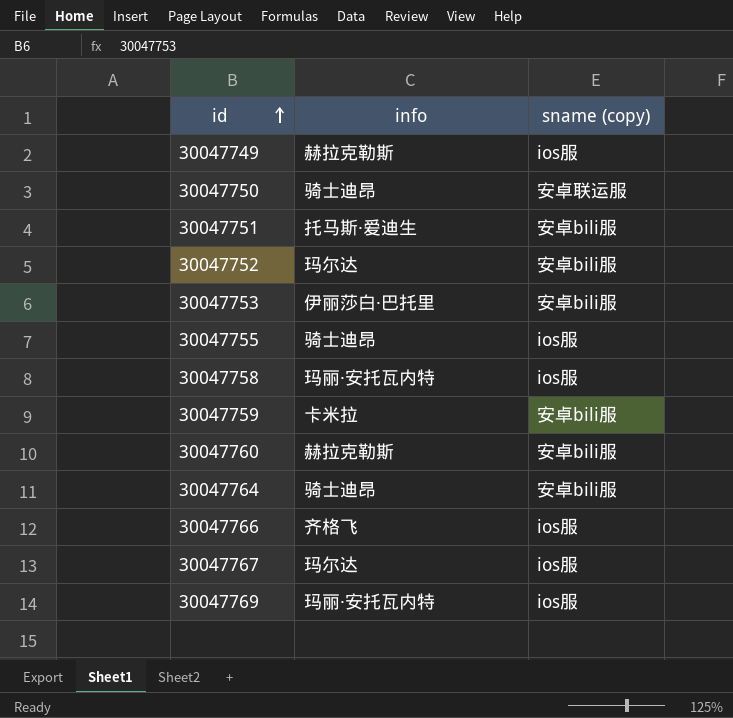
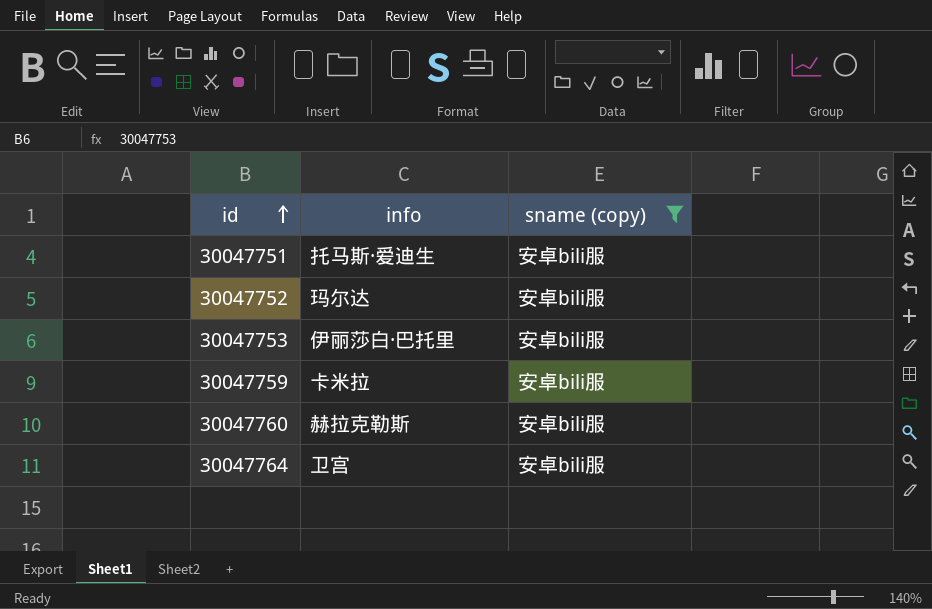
filter: none -> sname (copy) = 安卓bili服
30047764 | info: 骑士迪昂 -> 卫宫

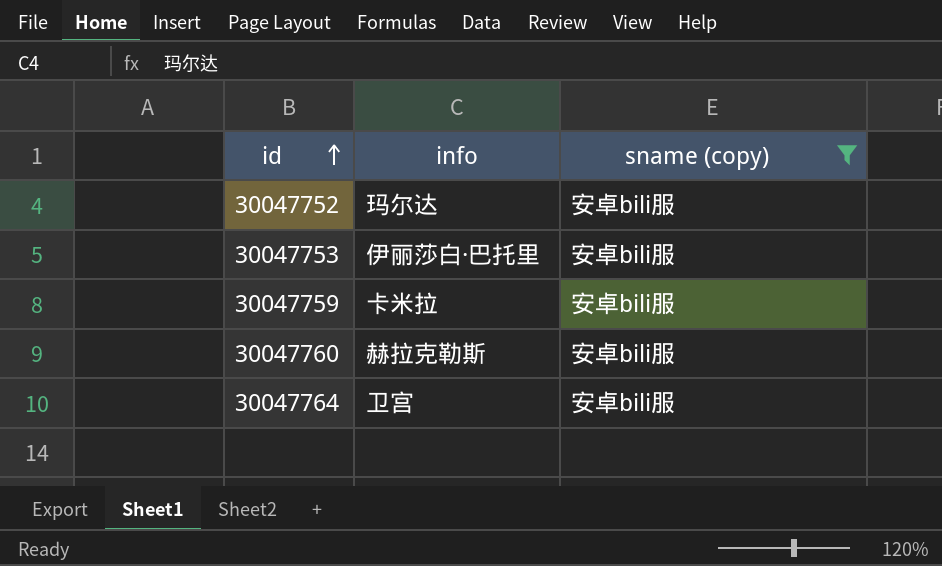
row 30047751: 托马斯·爱迪生 | 安卓bili服 -> none

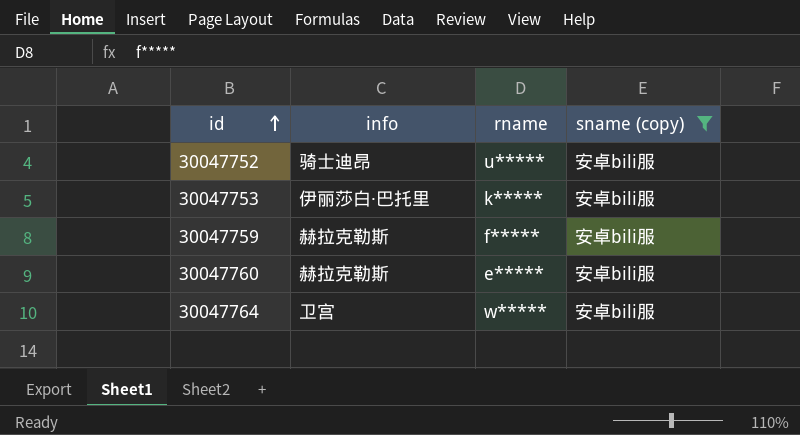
column rname | position: none -> 3
30047752 | info: 玛尔达 -> 骑士迪昂
30047759 | info: 卡米拉 -> 赫拉克勒斯

